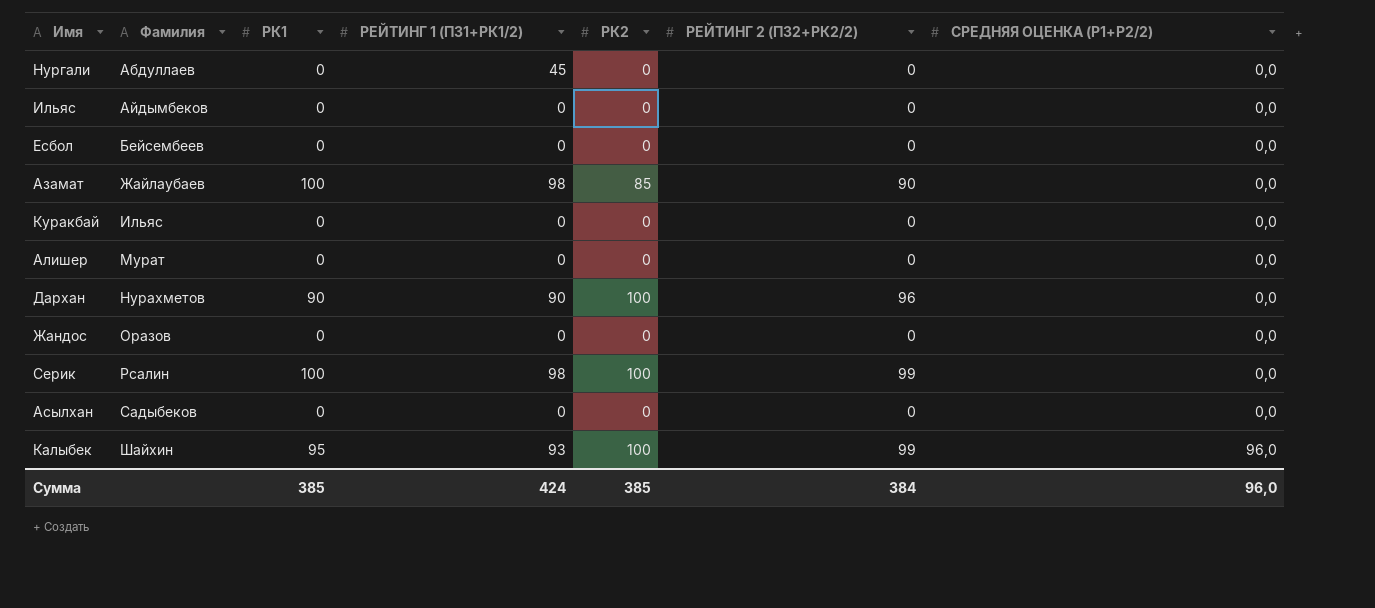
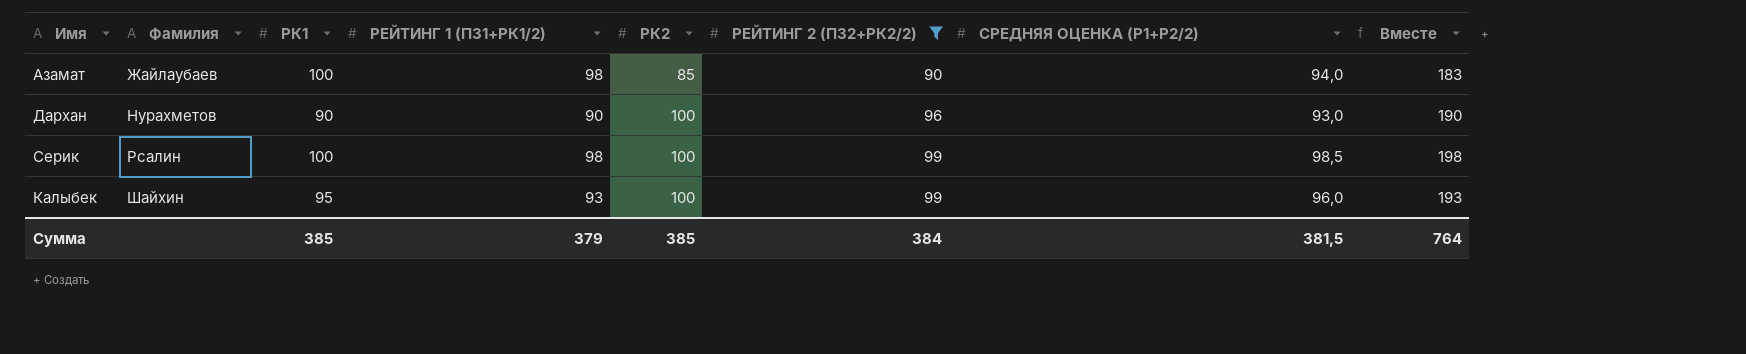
filter: none -> РЕЙТИНГ 2 (ПЗ2+РК2/2) != 0
column Вместе | formula: none -> [РЕЙТИНГ 1 (ПЗ1+РК1/2)] + [РК2]
Азамат | СРЕДНЯЯ ОЦЕНКА (Р1+Р2/2): 0,0 -> 94,0
Дархан | СРЕДНЯЯ ОЦЕНКА (Р1+Р2/2): 0,0 -> 93,0
Серик | СРЕДНЯЯ ОЦЕНКА (Р1+Р2/2): 0,0 -> 98,5
Сумма | РЕЙТИНГ 1 (ПЗ1+РК1/2): 424 -> 379
Сумма | СРЕДНЯЯ ОЦЕНКА (Р1+Р2/2): 96,0 -> 381,5

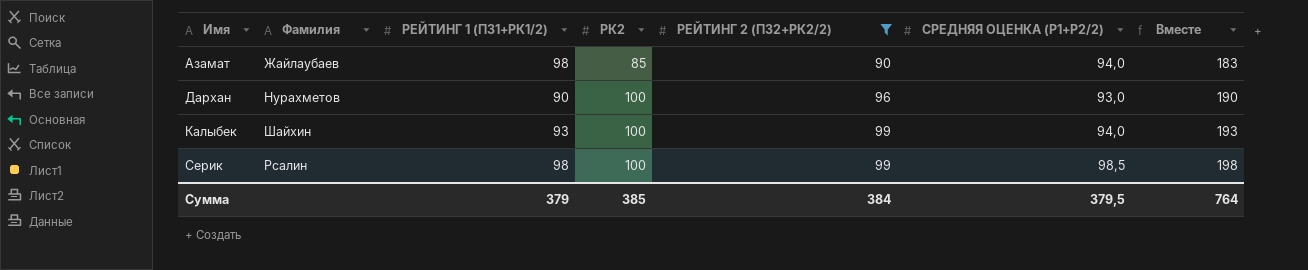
row order: Фамилия ascending -> Имя ascending
column РК1 | position: 3 -> none
Калыбек | СРЕДНЯЯ ОЦЕНКА (Р1+Р2/2): 96,0 -> 94,0
Сумма | СРЕДНЯЯ ОЦЕНКА (Р1+Р2/2): 381,5 -> 379,5

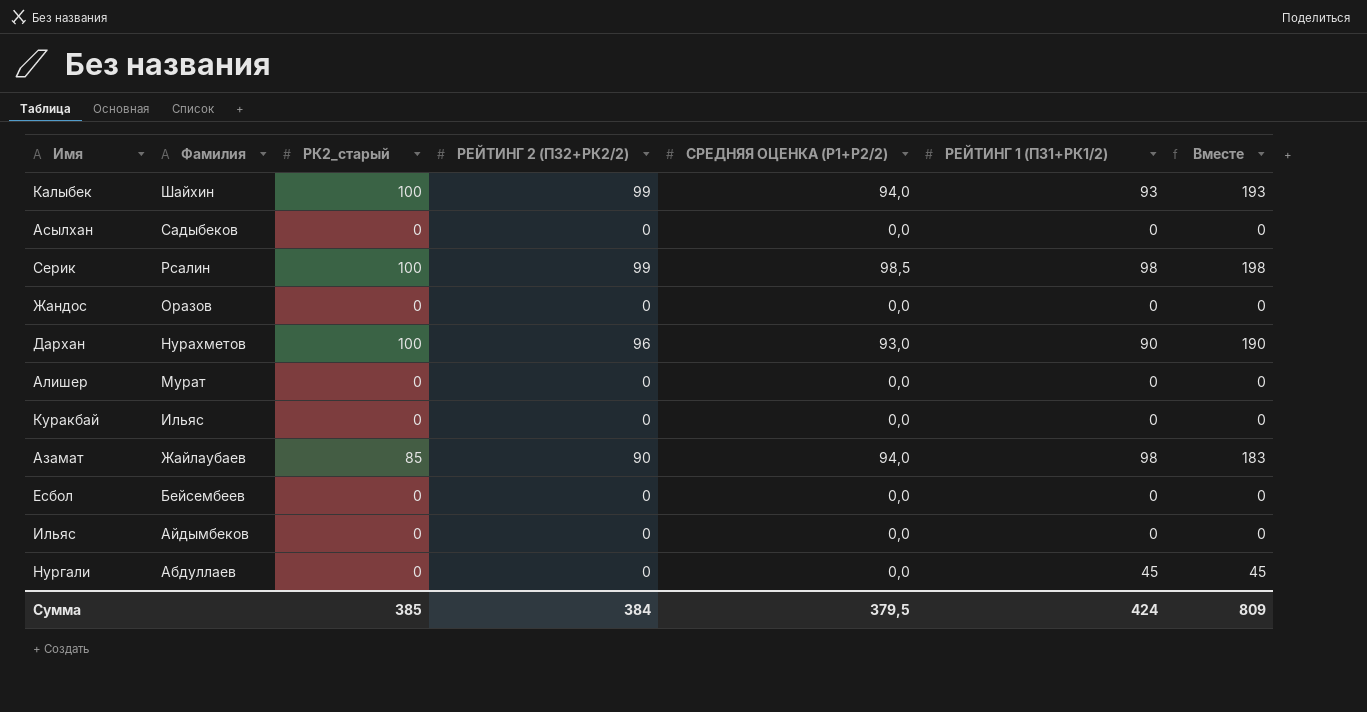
filter: РЕЙТИНГ 2 (ПЗ2+РК2/2) != 0 -> none
row order: Имя ascending -> Фамилия descending
column name: РК2 -> РК2_старый
column РЕЙТИНГ 1 (ПЗ1+РК1/2) | position: 3 -> 6
Сумма | РЕЙТИНГ 1 (ПЗ1+РК1/2): 379 -> 424
Сумма | Вместе: 764 -> 809

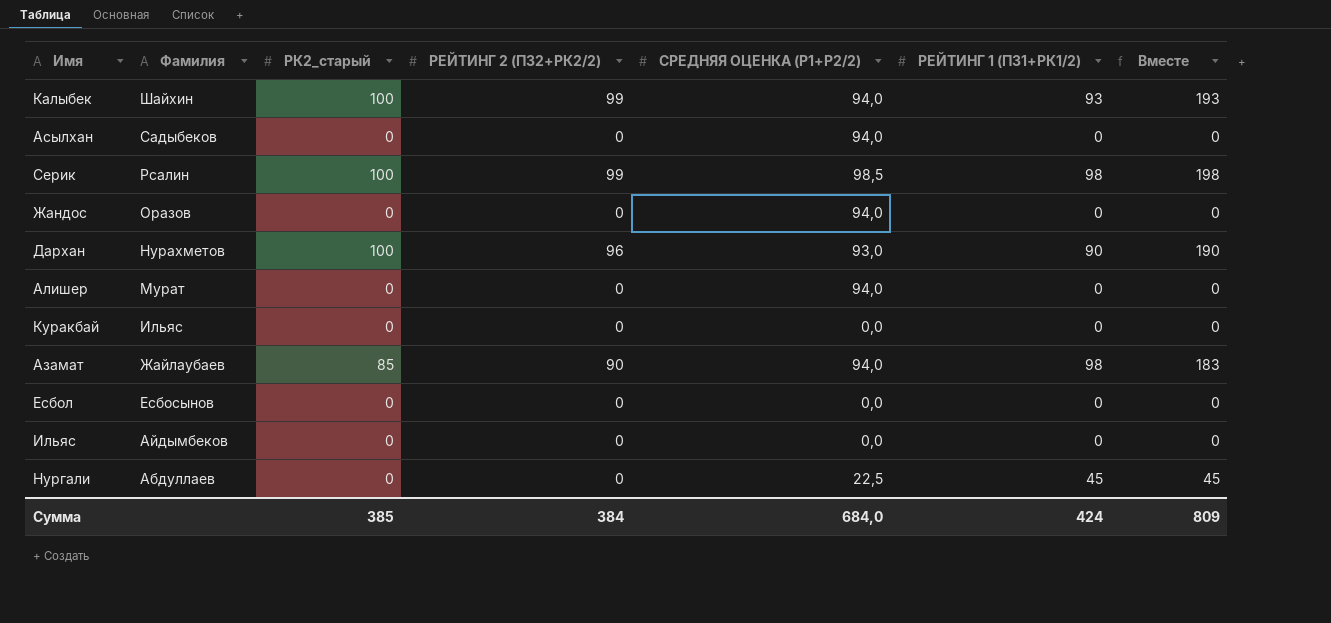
Асылхан | СРЕДНЯЯ ОЦЕНКА (Р1+Р2/2): 0,0 -> 94,0
Жандос | СРЕДНЯЯ ОЦЕНКА (Р1+Р2/2): 0,0 -> 94,0
Алишер | СРЕДНЯЯ ОЦЕНКА (Р1+Р2/2): 0,0 -> 94,0
Есбол | Фамилия: Бейсембеев -> Есбосынов
Нургали | СРЕДНЯЯ ОЦЕНКА (Р1+Р2/2): 0,0 -> 22,5
Сумма | СРЕДНЯЯ ОЦЕНКА (Р1+Р2/2): 379,5 -> 684,0

